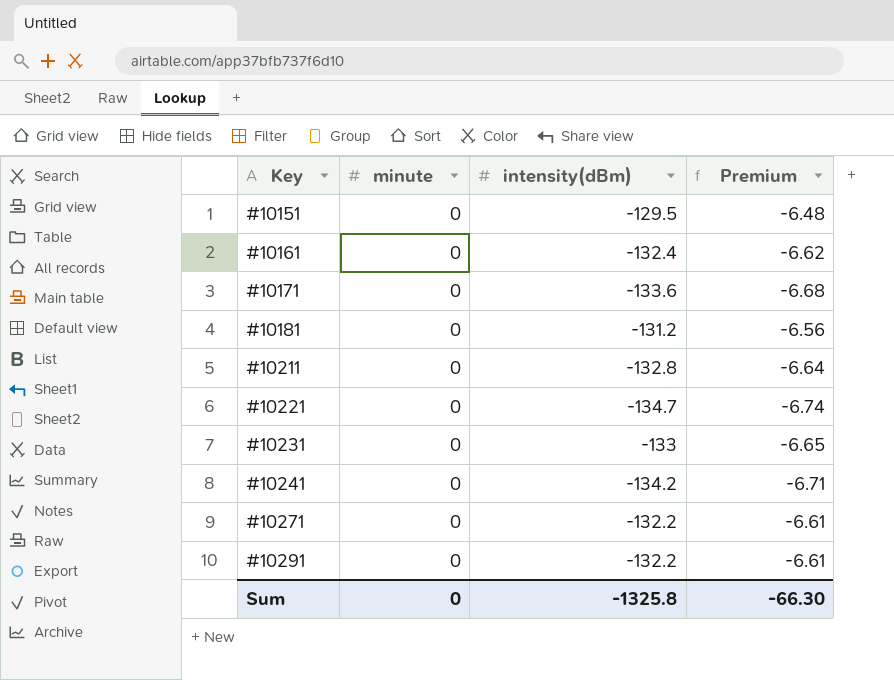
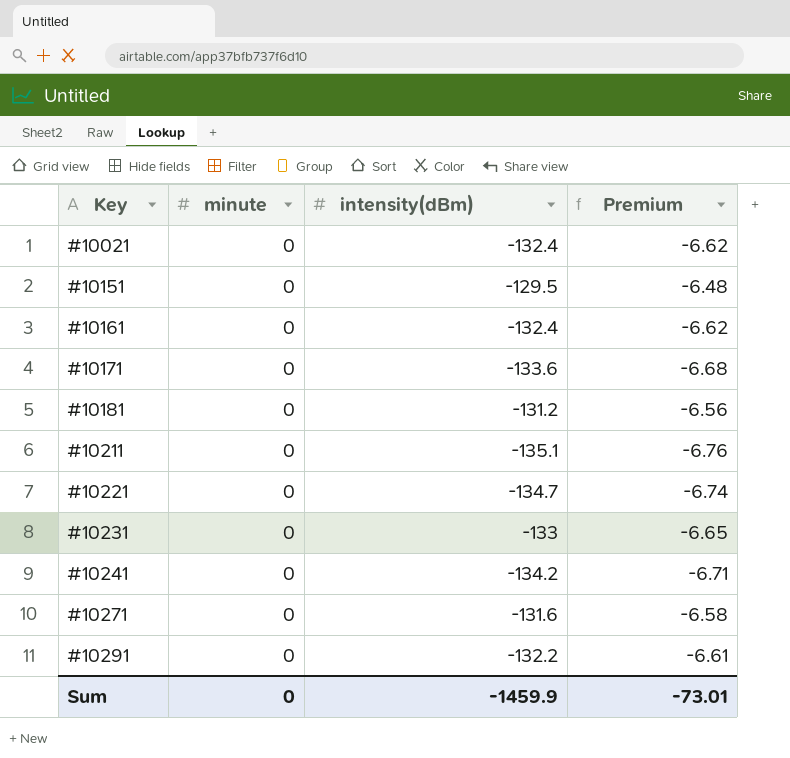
row #10021: none -> 0 | -132.4 | -6.62
#10211 | intensity(dBm): -132.8 -> -135.1
#10211 | Premium: -6.64 -> -6.76
#10271 | intensity(dBm): -132.2 -> -131.6
#10271 | Premium: -6.61 -> -6.58
Sum | intensity(dBm): -1325.8 -> -1459.9
Sum | Premium: -66.30 -> -73.01

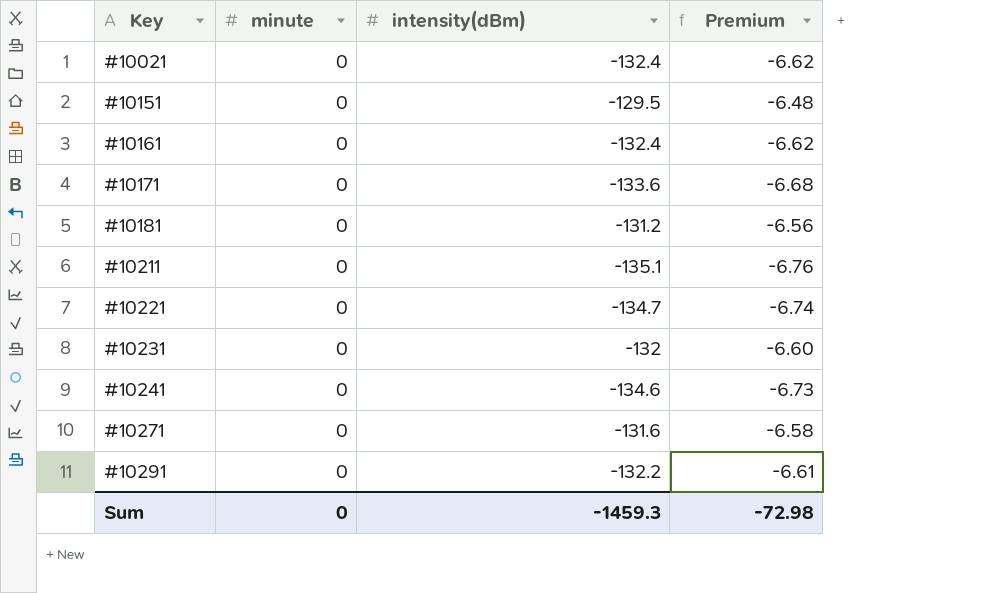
#10231 | intensity(dBm): -133 -> -132
#10231 | Premium: -6.65 -> -6.60
#10241 | intensity(dBm): -134.2 -> -134.6
#10241 | Premium: -6.71 -> -6.73
Sum | intensity(dBm): -1459.9 -> -1459.3
Sum | Premium: -73.01 -> -72.98

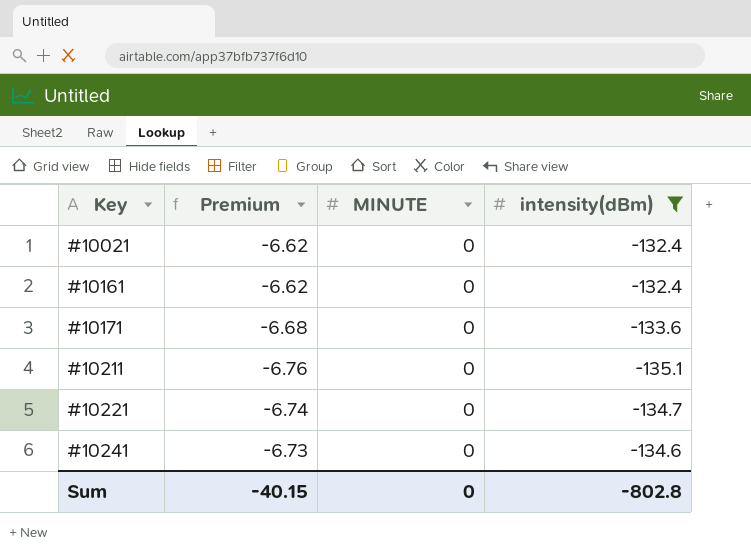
filter: none -> intensity(dBm) <= -132.4
column Premium | position: 4 -> 2
column name: minute -> MINUTE
Sum | Premium: -72.98 -> -40.15
Sum | intensity(dBm): -1459.3 -> -802.8

